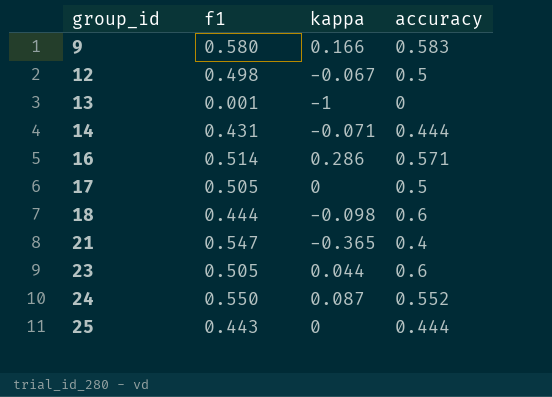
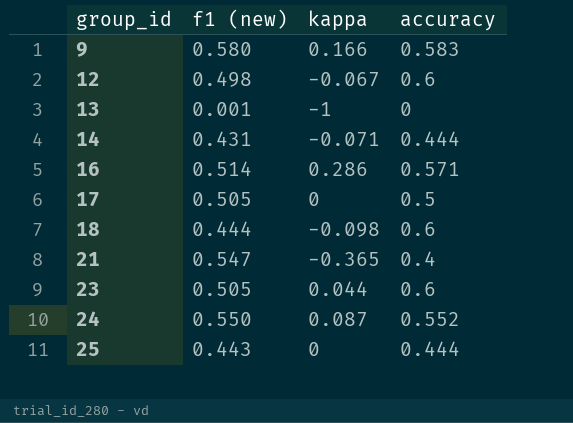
column name: f1 -> f1 (new)
12 | accuracy: 0.5 -> 0.6

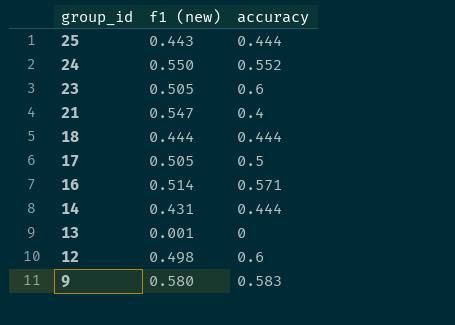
row order: group_id ascending -> group_id descending
column kappa | position: 3 -> none
18 | accuracy: 0.6 -> 0.444

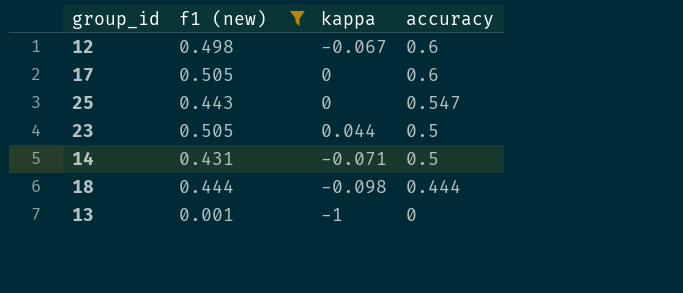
filter: none -> f1 (new) <= 0.505
row order: group_id descending -> accuracy descending
column kappa | position: none -> 3
17 | accuracy: 0.5 -> 0.6
25 | accuracy: 0.444 -> 0.547
23 | accuracy: 0.6 -> 0.5
14 | accuracy: 0.444 -> 0.5

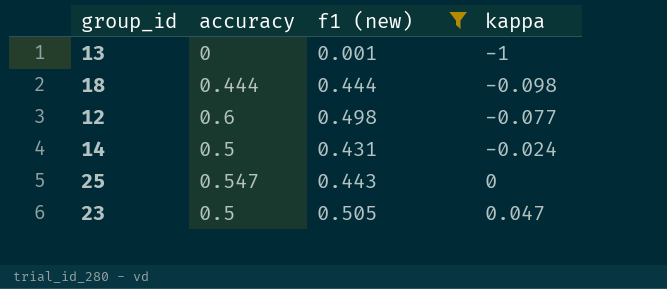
row order: accuracy descending -> kappa ascending
column accuracy | position: 4 -> 2
row 17: 0.505 | 0 | 0.6 -> none
12 | kappa: -0.067 -> -0.077
14 | kappa: -0.071 -> -0.024
23 | kappa: 0.044 -> 0.047

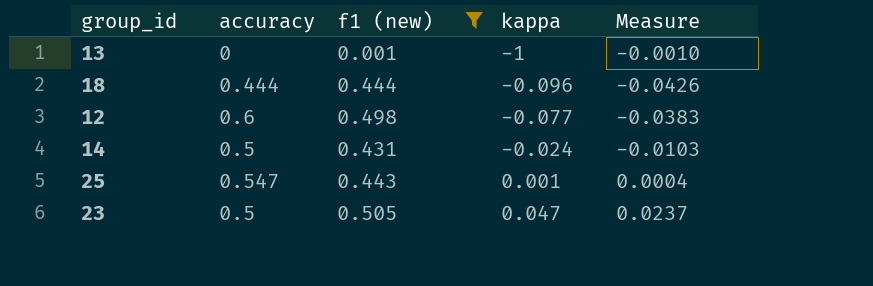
column Measure | formula: none -> [f1 (new)] * [kappa]
18 | kappa: -0.098 -> -0.096
25 | kappa: 0 -> 0.001

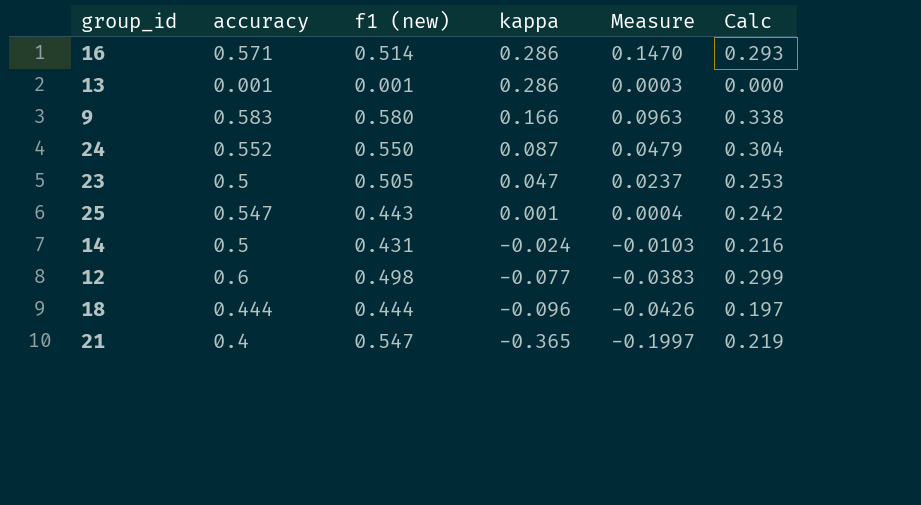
filter: f1 (new) <= 0.505 -> none
row order: kappa ascending -> kappa descending
column Calc | formula: none -> [accuracy] * [f1 (new)]
13 | accuracy: 0 -> 0.001
13 | kappa: -1 -> 0.286
13 | Measure: -0.0010 -> 0.0003

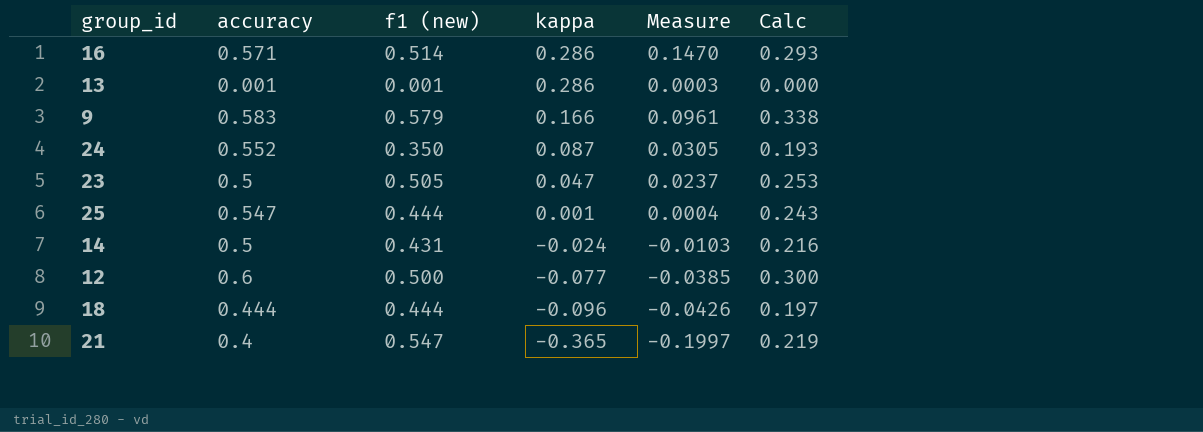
9 | f1 (new): 0.580 -> 0.579
9 | Measure: 0.0963 -> 0.0961
24 | f1 (new): 0.550 -> 0.350
24 | Measure: 0.0479 -> 0.0305
24 | Calc: 0.304 -> 0.193
25 | f1 (new): 0.443 -> 0.444
25 | Calc: 0.242 -> 0.243
12 | f1 (new): 0.498 -> 0.500
12 | Measure: -0.0383 -> -0.0385
12 | Calc: 0.299 -> 0.300

